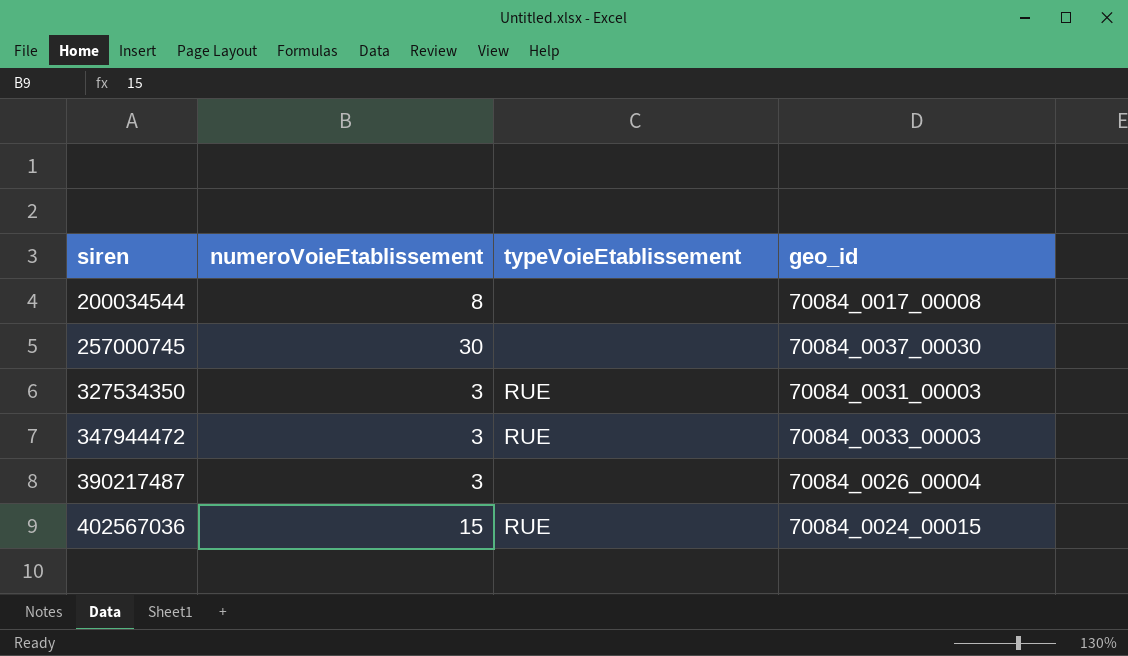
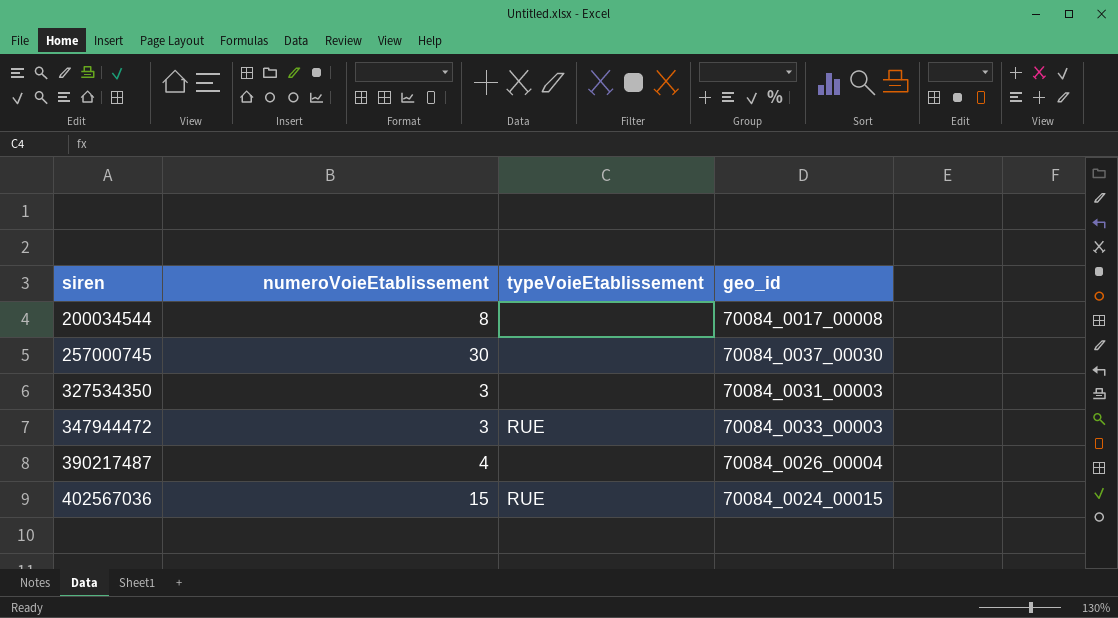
327534350 | typeVoieEtablissement: RUE -> none
390217487 | numeroVoieEtablissement: 3 -> 4

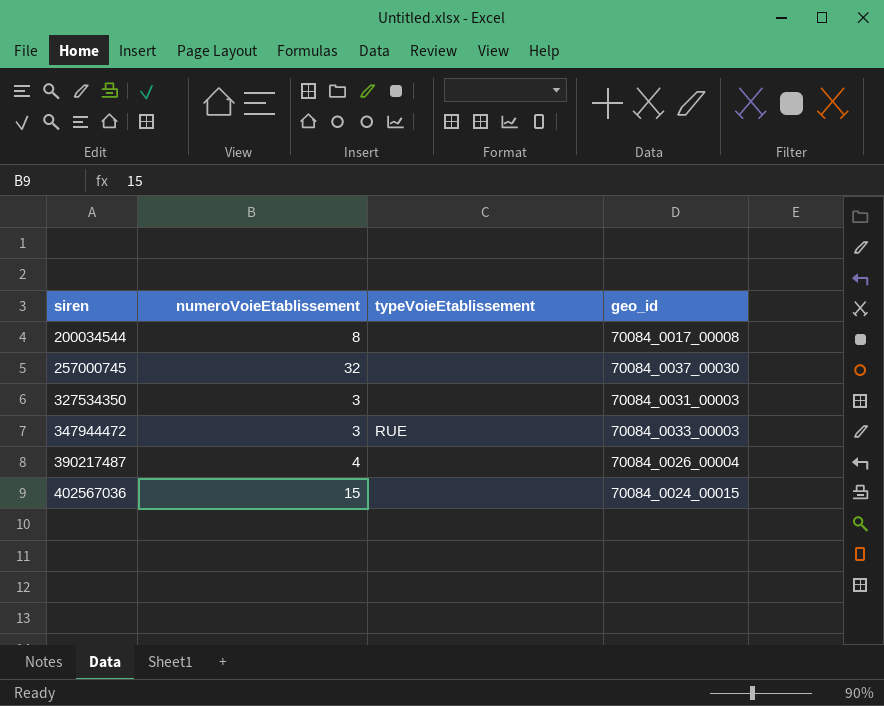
257000745 | numeroVoieEtablissement: 30 -> 32
402567036 | typeVoieEtablissement: RUE -> none

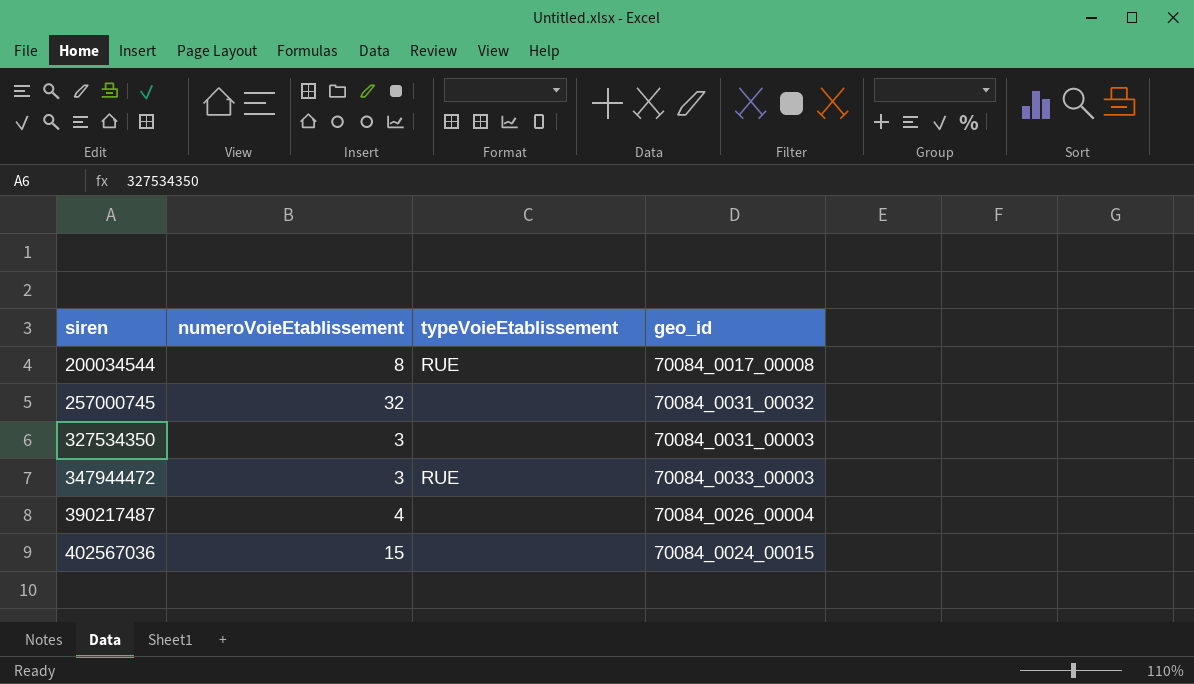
200034544 | typeVoieEtablissement: none -> RUE
257000745 | geo_id: 70084_0037_00030 -> 70084_0031_00032

